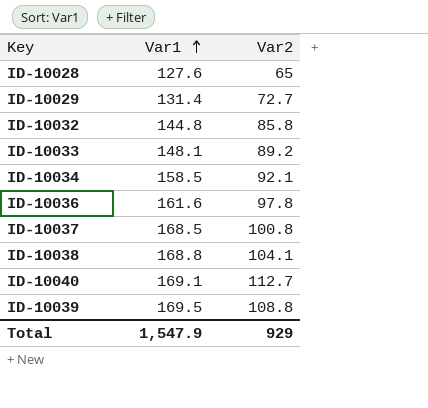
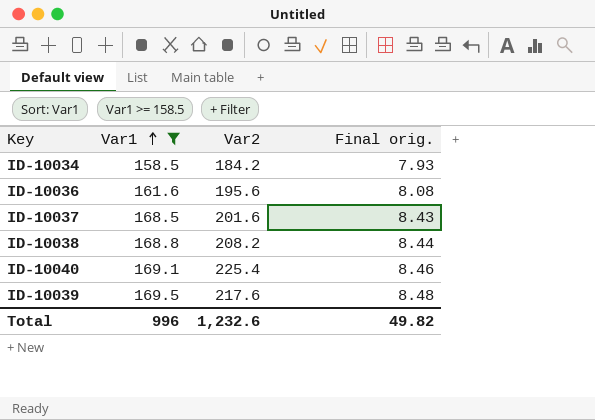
filter: none -> Var1 >= 158.5
column Final orig. | formula: none -> [Var1] * 0.05
ID-10034 | Var2: 92.1 -> 184.2
ID-10036 | Var2: 97.8 -> 195.6
ID-10037 | Var2: 100.8 -> 201.6
ID-10038 | Var2: 104.1 -> 208.2
ID-10040 | Var2: 112.7 -> 225.4
ID-10039 | Var2: 108.8 -> 217.6
Total | Var1: 1,547.9 -> 996
Total | Var2: 929 -> 1,232.6

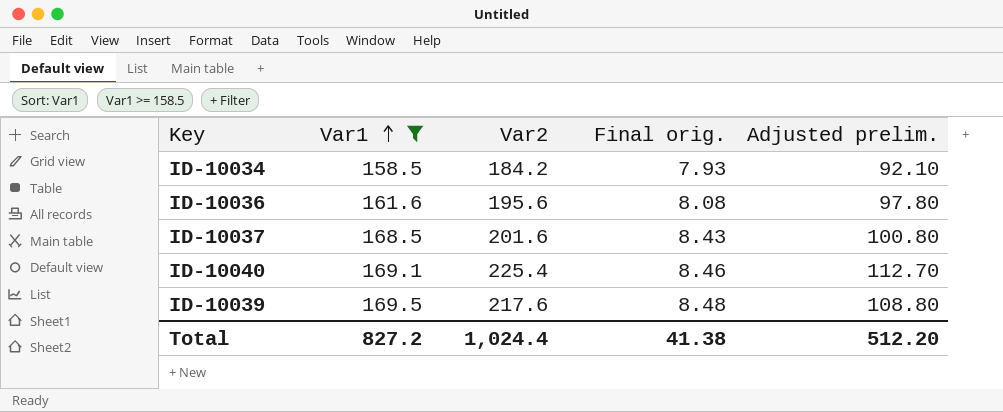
column Adjusted prelim. | formula: none -> [Var2] * 0.5
row ID-10038: 168.8 | 208.2 | 8.44 -> none
Total | Var1: 996 -> 827.2
Total | Var2: 1,232.6 -> 1,024.4
Total | Final orig.: 49.82 -> 41.38

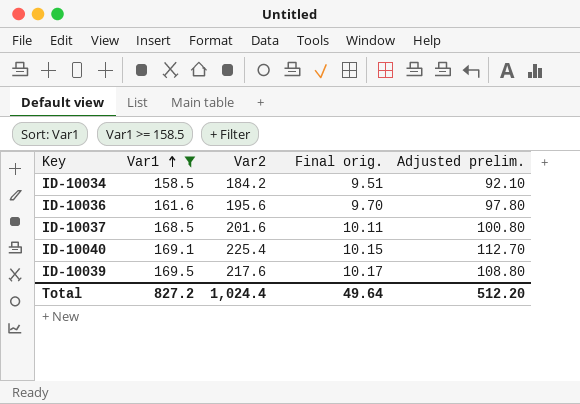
column Final orig. | formula: [Var1] * 0.05 -> [Var1] * 0.06
Total | Final orig.: 41.38 -> 49.64

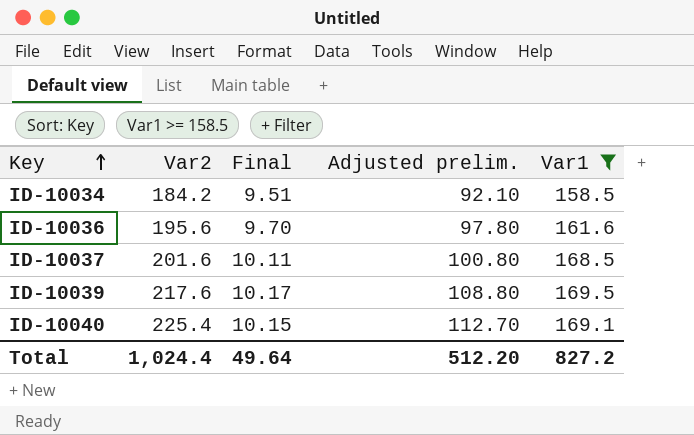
row order: Var1 ascending -> Key ascending
column name: Final orig. -> Final
column Var1 | position: 2 -> 5

